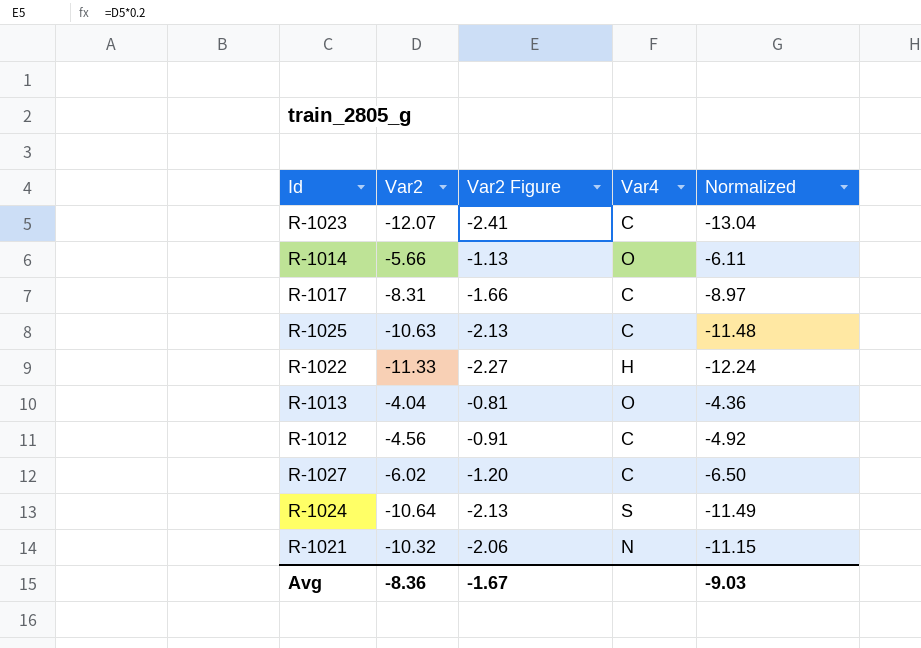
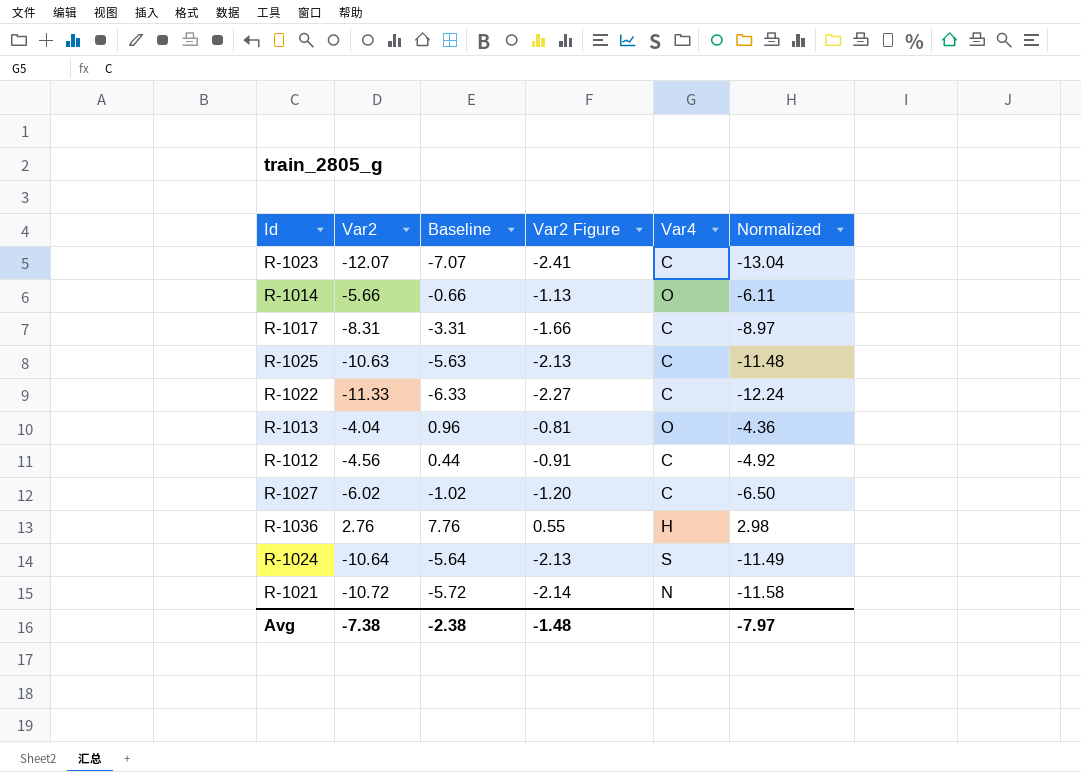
column Baseline | formula: none -> [Var2] + 5
R-1022 | Var4: H -> C
row R-1036: none -> 2.76 | 7.76 | 0.55 | H | 2.98
R-1021 | Var2: -10.32 -> -10.72
R-1021 | Var2 Figure: -2.06 -> -2.14
R-1021 | Normalized: -11.15 -> -11.58
Avg | Var2: -8.36 -> -7.38
Avg | Var2 Figure: -1.67 -> -1.48
Avg | Normalized: -9.03 -> -7.97

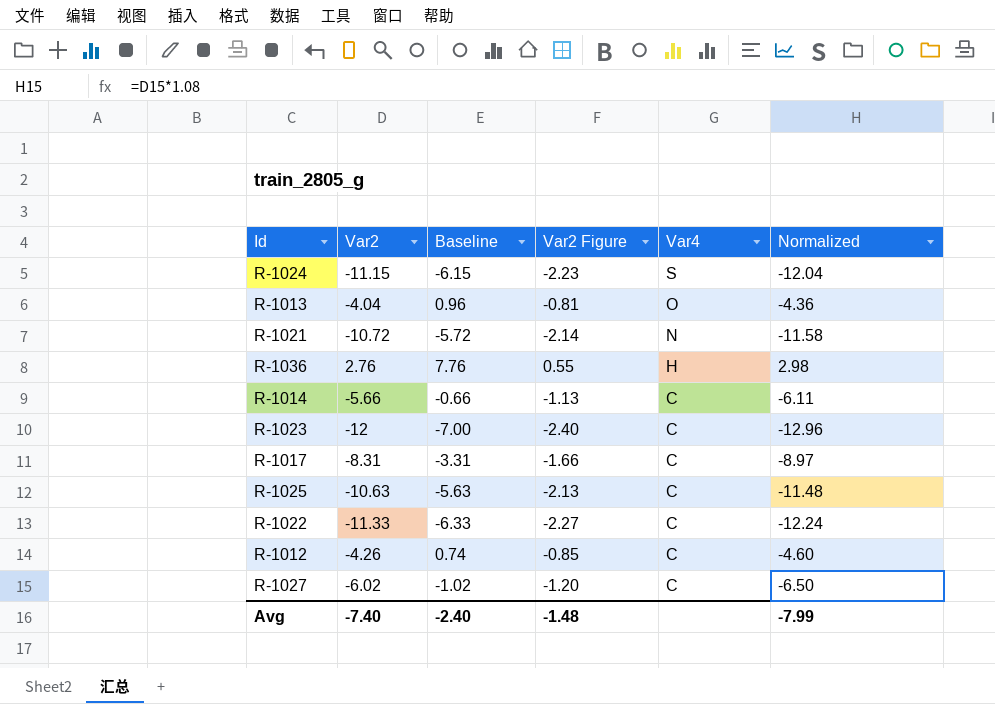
row order: none -> Var4 descending
R-1024 | Var2: -10.64 -> -11.15
R-1024 | Baseline: -5.64 -> -6.15
R-1024 | Var2 Figure: -2.13 -> -2.23
R-1024 | Normalized: -11.49 -> -12.04
R-1014 | Var4: O -> C
R-1023 | Var2: -12.07 -> -12
R-1023 | Baseline: -7.07 -> -7.00
R-1023 | Var2 Figure: -2.41 -> -2.40
R-1023 | Normalized: -13.04 -> -12.96
R-1012 | Var2: -4.56 -> -4.26
R-1012 | Baseline: 0.44 -> 0.74
R-1012 | Var2 Figure: -0.91 -> -0.85
R-1012 | Normalized: -4.92 -> -4.60
Avg | Var2: -7.38 -> -7.40
Avg | Baseline: -2.38 -> -2.40
Avg | Normalized: -7.97 -> -7.99

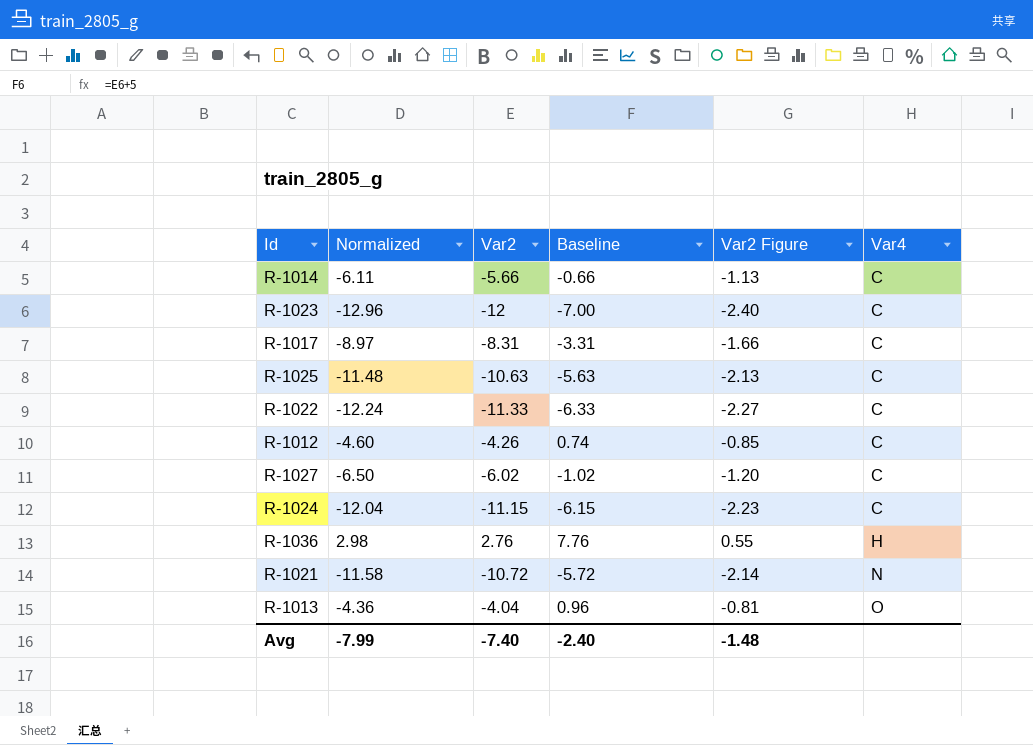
row order: Var4 descending -> Var4 ascending
column Normalized | position: 6 -> 2
R-1024 | Var4: S -> C

